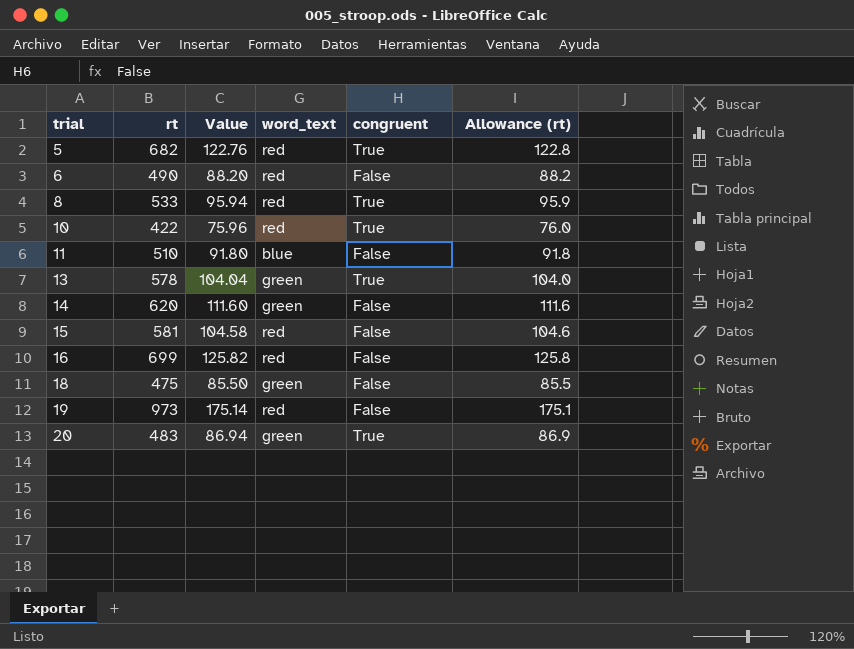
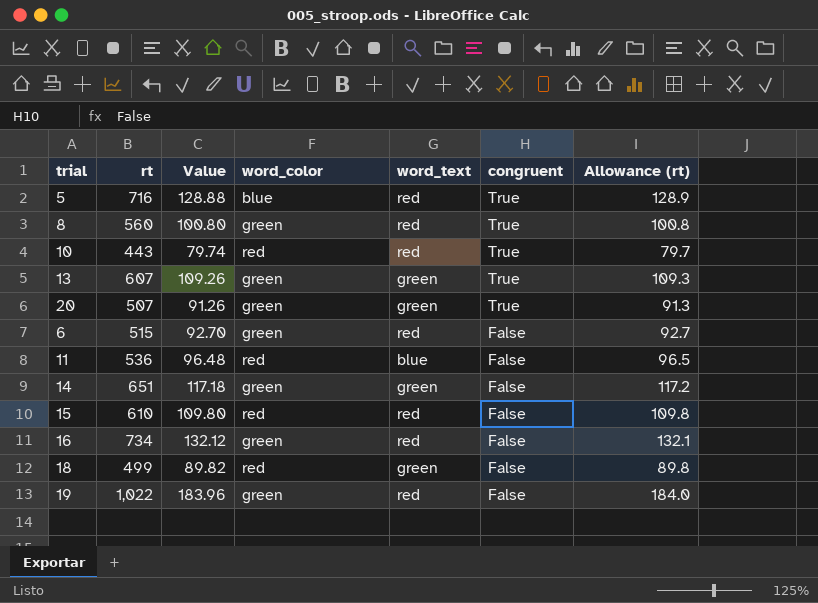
row order: trial ascending -> congruent descending
column word_color | position: none -> 4
5 | rt: 682 -> 716
5 | Value: 122.76 -> 128.88
5 | Allowance (rt): 122.8 -> 128.9
8 | rt: 533 -> 560
8 | Value: 95.94 -> 100.80
8 | Allowance (rt): 95.9 -> 100.8
10 | rt: 422 -> 443
10 | Value: 75.96 -> 79.74
10 | Allowance (rt): 76.0 -> 79.7
13 | rt: 578 -> 607
13 | Value: 104.04 -> 109.26
13 | Allowance (rt): 104.0 -> 109.3
20 | rt: 483 -> 507
20 | Value: 86.94 -> 91.26
20 | Allowance (rt): 86.9 -> 91.3
6 | rt: 490 -> 515
6 | Value: 88.20 -> 92.70
6 | Allowance (rt): 88.2 -> 92.7
11 | rt: 510 -> 536
11 | Value: 91.80 -> 96.48
11 | Allowance (rt): 91.8 -> 96.5
14 | rt: 620 -> 651
14 | Value: 111.60 -> 117.18
14 | Allowance (rt): 111.6 -> 117.2
15 | rt: 581 -> 610
15 | Value: 104.58 -> 109.80
15 | Allowance (rt): 104.6 -> 109.8
16 | rt: 699 -> 734
16 | Value: 125.82 -> 132.12
16 | Allowance (rt): 125.8 -> 132.1
18 | rt: 475 -> 499
18 | Value: 85.50 -> 89.82
18 | Allowance (rt): 85.5 -> 89.8
19 | rt: 973 -> 1,022
19 | Value: 175.14 -> 183.96
19 | Allowance (rt): 175.1 -> 184.0

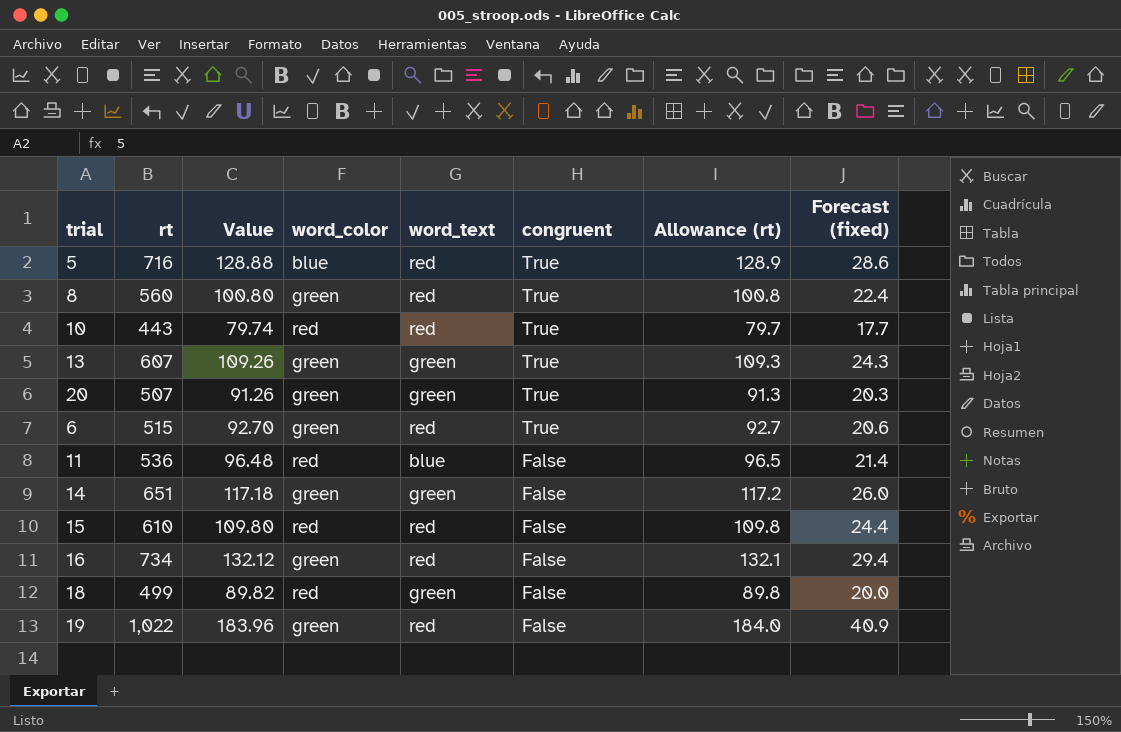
column Forecast (fixed) | formula: none -> [rt] * 0.04
6 | congruent: False -> True

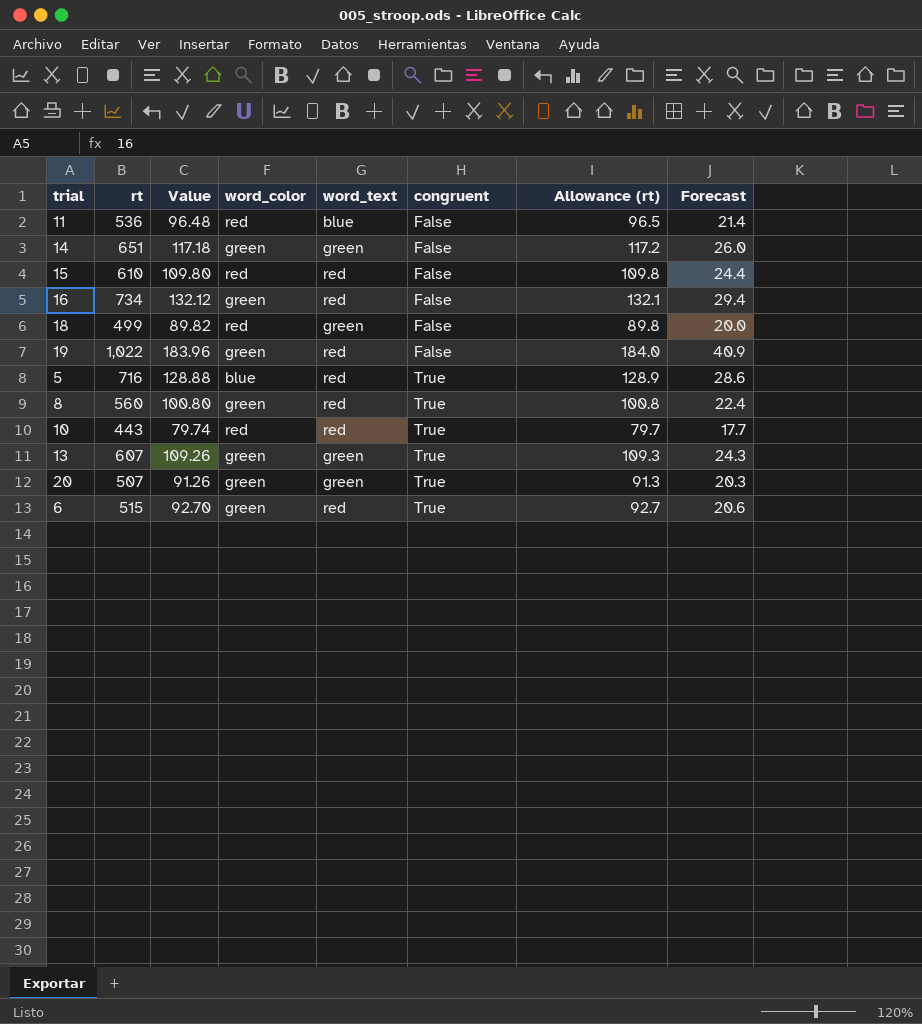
row order: congruent descending -> congruent ascending
column name: Forecast (fixed) -> Forecast

